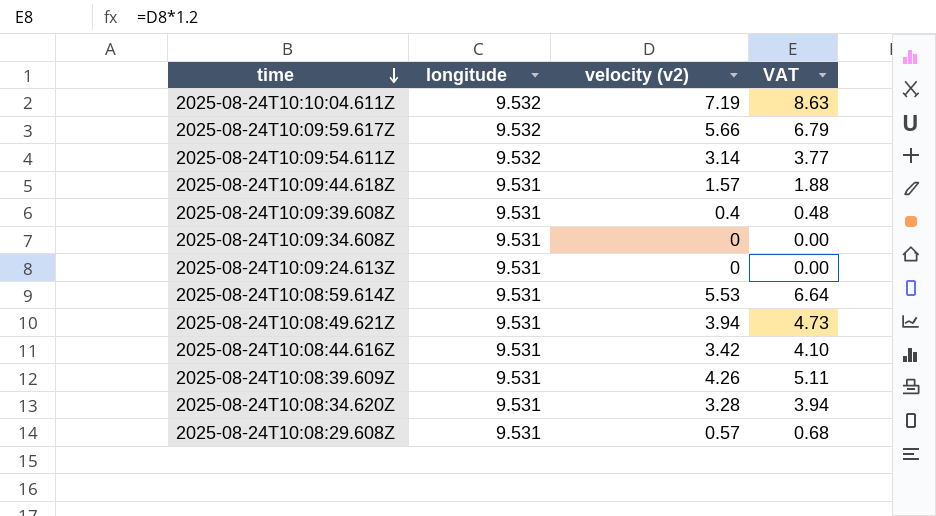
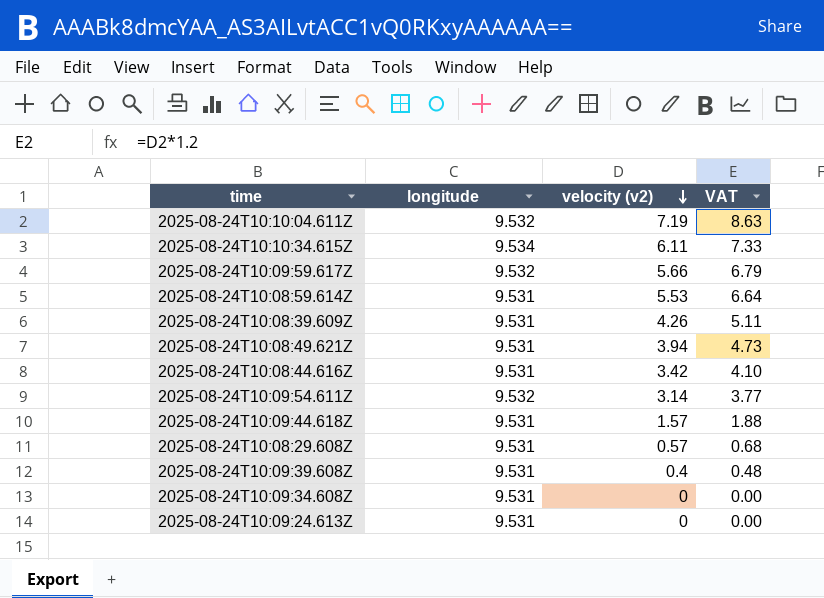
row order: time descending -> velocity (v2) descending
row 2025-08-24T10:08:34.620Z: 9.531 | 3.28 | 3.94 -> none
row 2025-08-24T10:10:34.615Z: none -> 9.534 | 6.11 | 7.33

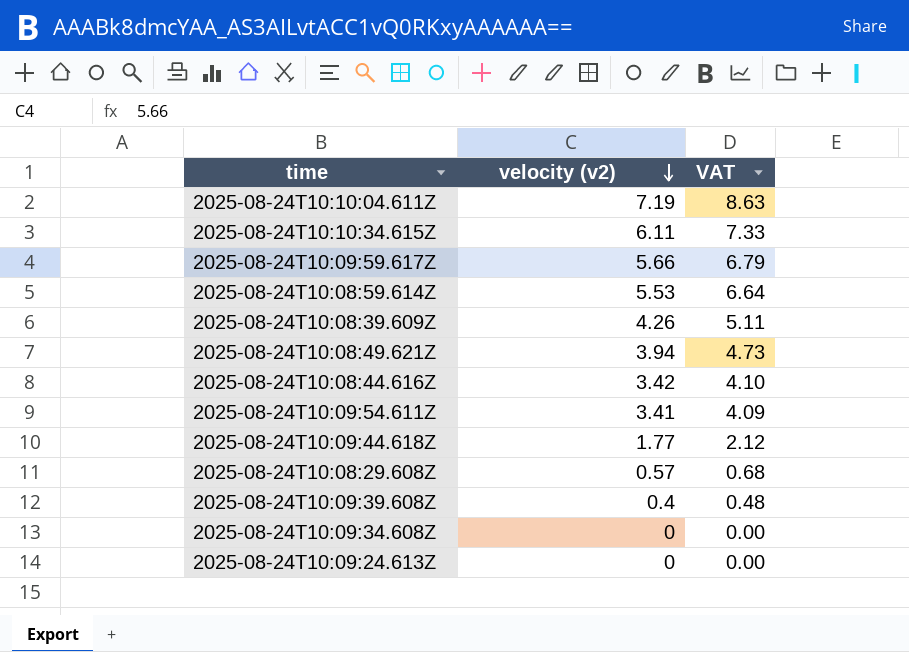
column longitude | position: 2 -> none
2025-08-24T10:09:54.611Z | velocity (v2): 3.14 -> 3.41
2025-08-24T10:09:54.611Z | VAT: 3.77 -> 4.09
2025-08-24T10:09:44.618Z | velocity (v2): 1.57 -> 1.77
2025-08-24T10:09:44.618Z | VAT: 1.88 -> 2.12

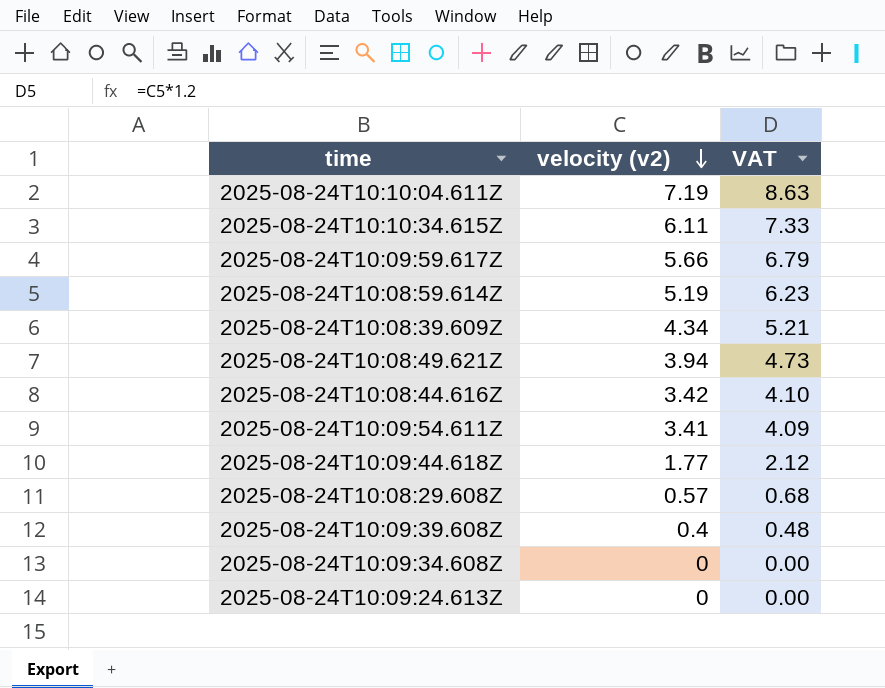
2025-08-24T10:08:59.614Z | velocity (v2): 5.53 -> 5.19
2025-08-24T10:08:59.614Z | VAT: 6.64 -> 6.23
2025-08-24T10:08:39.609Z | velocity (v2): 4.26 -> 4.34
2025-08-24T10:08:39.609Z | VAT: 5.11 -> 5.21

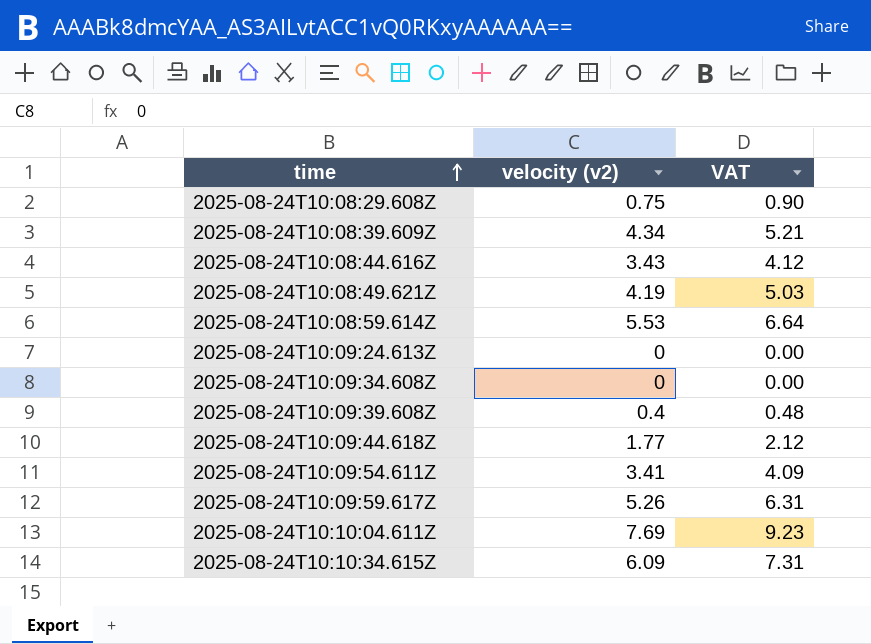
row order: velocity (v2) descending -> time ascending
2025-08-24T10:08:29.608Z | velocity (v2): 0.57 -> 0.75
2025-08-24T10:08:29.608Z | VAT: 0.68 -> 0.90
2025-08-24T10:08:44.616Z | velocity (v2): 3.42 -> 3.43
2025-08-24T10:08:44.616Z | VAT: 4.10 -> 4.12
2025-08-24T10:08:49.621Z | velocity (v2): 3.94 -> 4.19
2025-08-24T10:08:49.621Z | VAT: 4.73 -> 5.03
2025-08-24T10:08:59.614Z | velocity (v2): 5.19 -> 5.53
2025-08-24T10:08:59.614Z | VAT: 6.23 -> 6.64
2025-08-24T10:09:59.617Z | velocity (v2): 5.66 -> 5.26
2025-08-24T10:09:59.617Z | VAT: 6.79 -> 6.31
2025-08-24T10:10:04.611Z | velocity (v2): 7.19 -> 7.69
2025-08-24T10:10:04.611Z | VAT: 8.63 -> 9.23
2025-08-24T10:10:34.615Z | velocity (v2): 6.11 -> 6.09
2025-08-24T10:10:34.615Z | VAT: 7.33 -> 7.31

